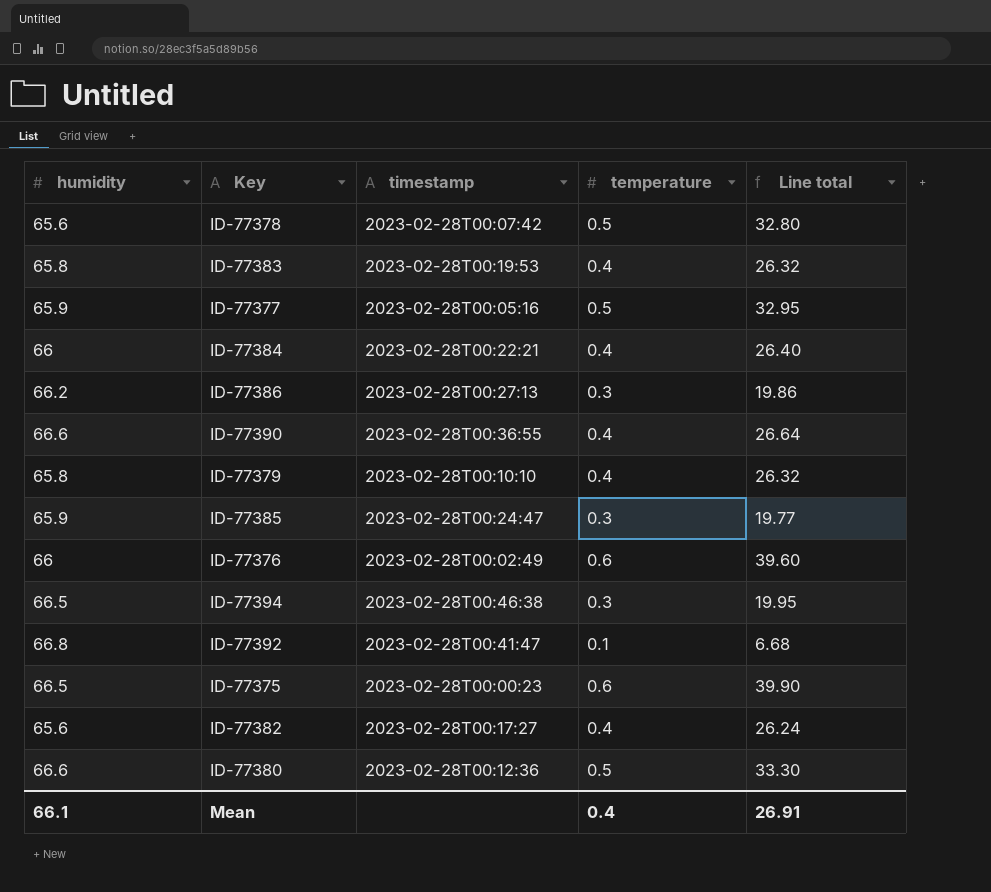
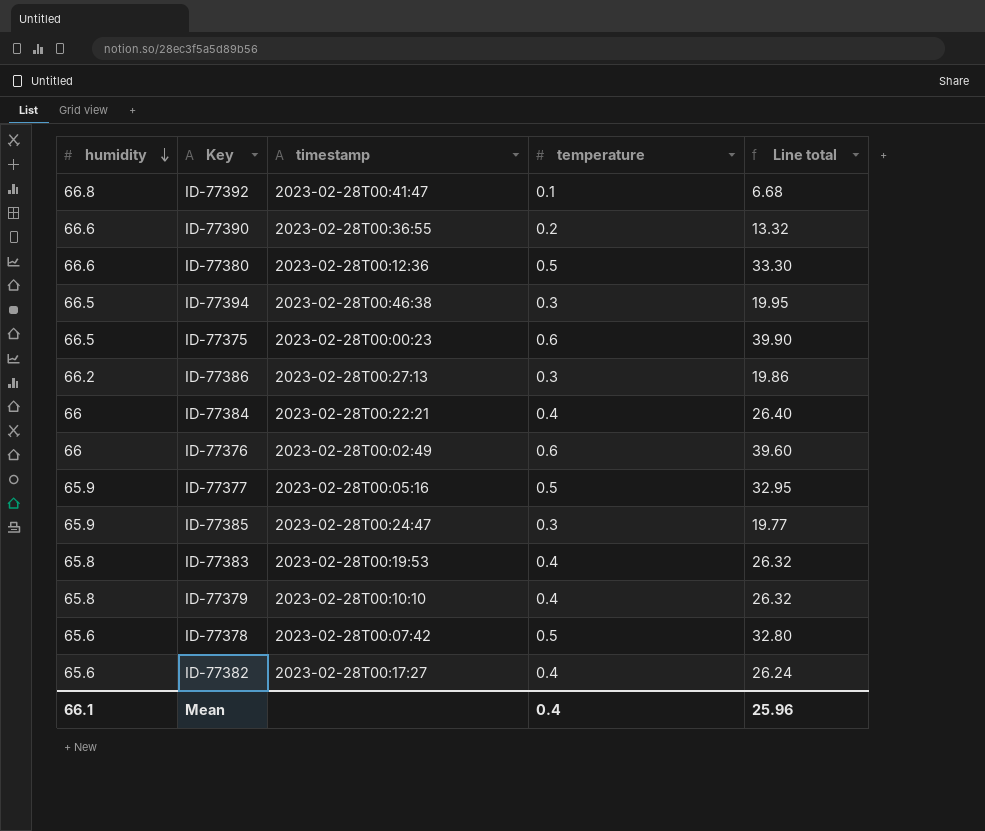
row order: none -> humidity descending
ID-77390 | temperature: 0.4 -> 0.2
ID-77390 | Line total: 26.64 -> 13.32
Mean | Line total: 26.91 -> 25.96

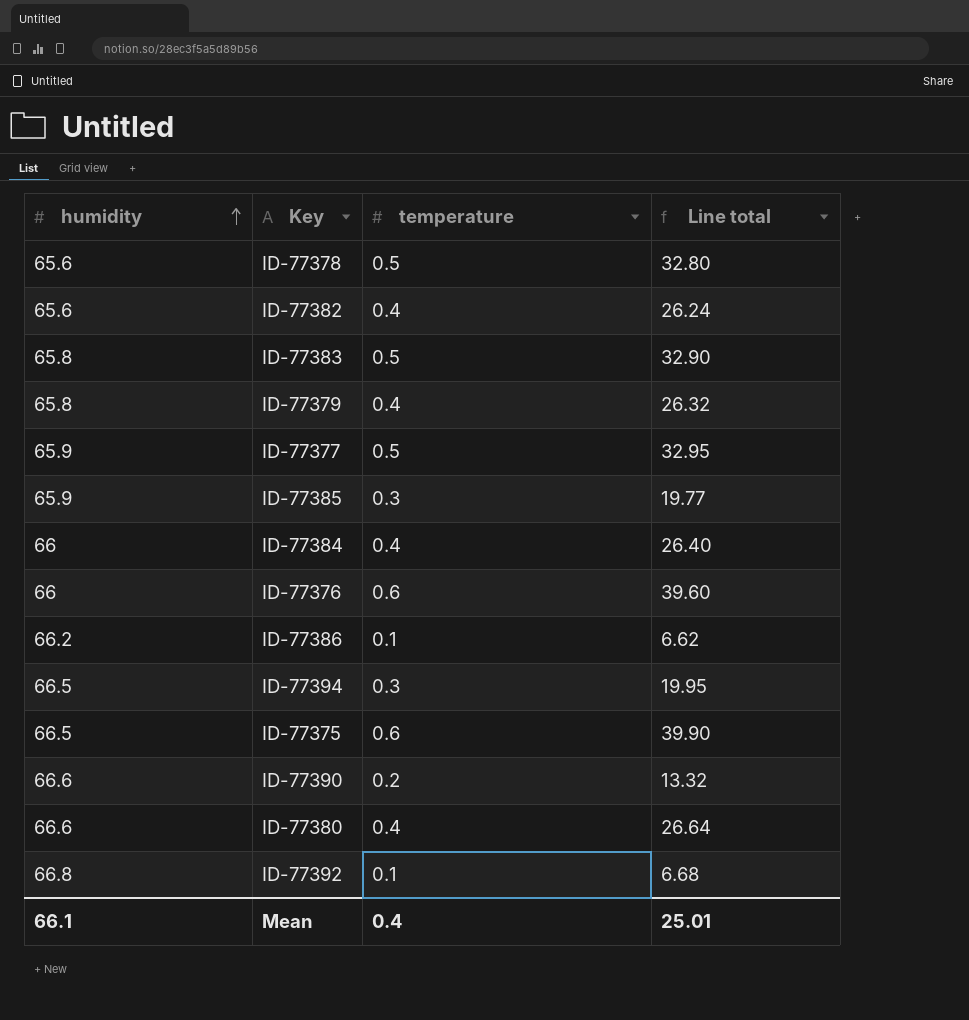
row order: humidity descending -> humidity ascending
column timestamp | position: 3 -> none
ID-77383 | temperature: 0.4 -> 0.5
ID-77383 | Line total: 26.32 -> 32.90
ID-77386 | temperature: 0.3 -> 0.1
ID-77386 | Line total: 19.86 -> 6.62
ID-77380 | temperature: 0.5 -> 0.4
ID-77380 | Line total: 33.30 -> 26.64
Mean | Line total: 25.96 -> 25.01

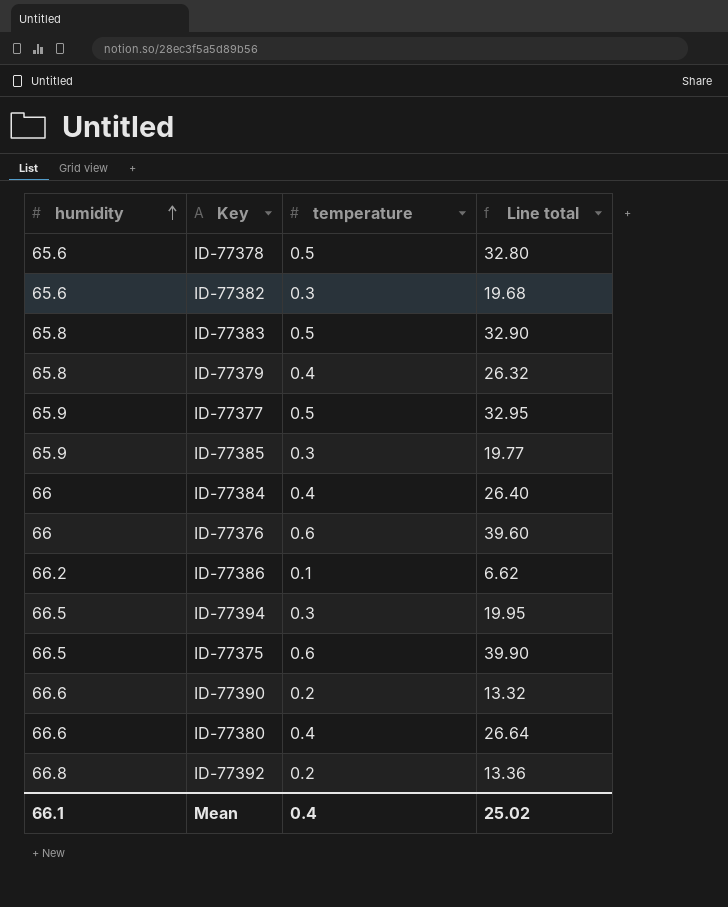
ID-77382 | temperature: 0.4 -> 0.3
ID-77382 | Line total: 26.24 -> 19.68
ID-77392 | temperature: 0.1 -> 0.2
ID-77392 | Line total: 6.68 -> 13.36
Mean | Line total: 25.01 -> 25.02

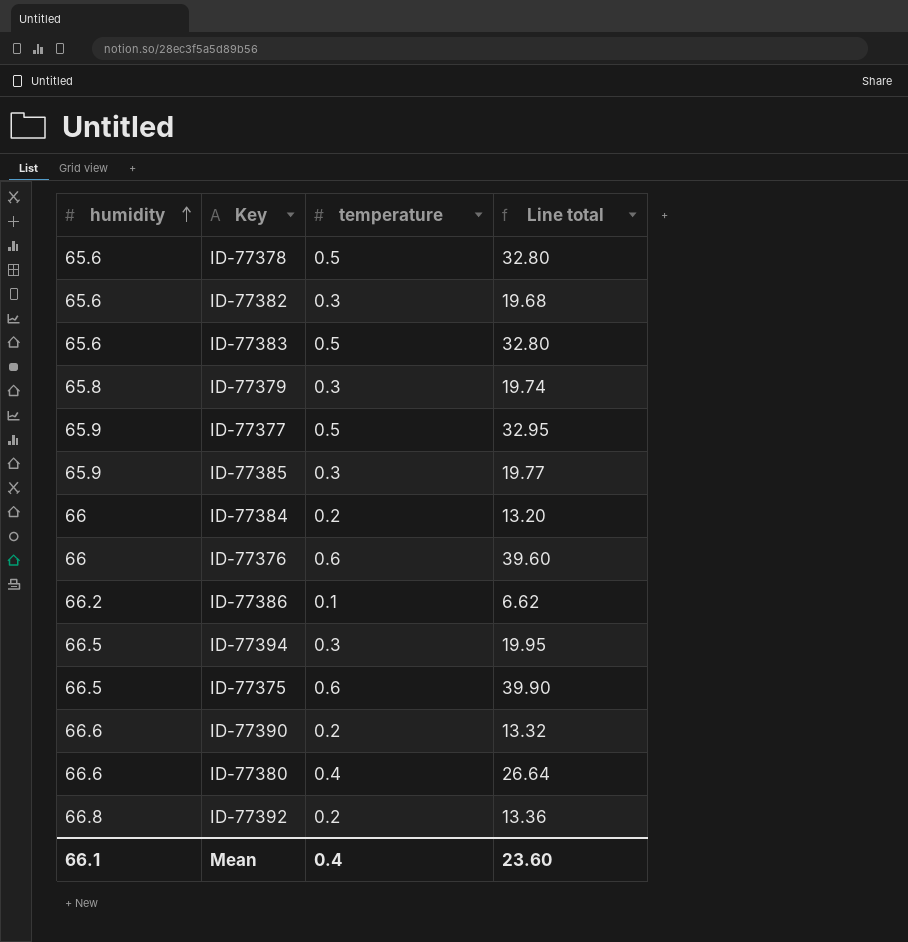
ID-77383 | humidity: 65.8 -> 65.6
ID-77383 | Line total: 32.90 -> 32.80
ID-77379 | temperature: 0.4 -> 0.3
ID-77379 | Line total: 26.32 -> 19.74
ID-77384 | temperature: 0.4 -> 0.2
ID-77384 | Line total: 26.40 -> 13.20
Mean | Line total: 25.02 -> 23.60

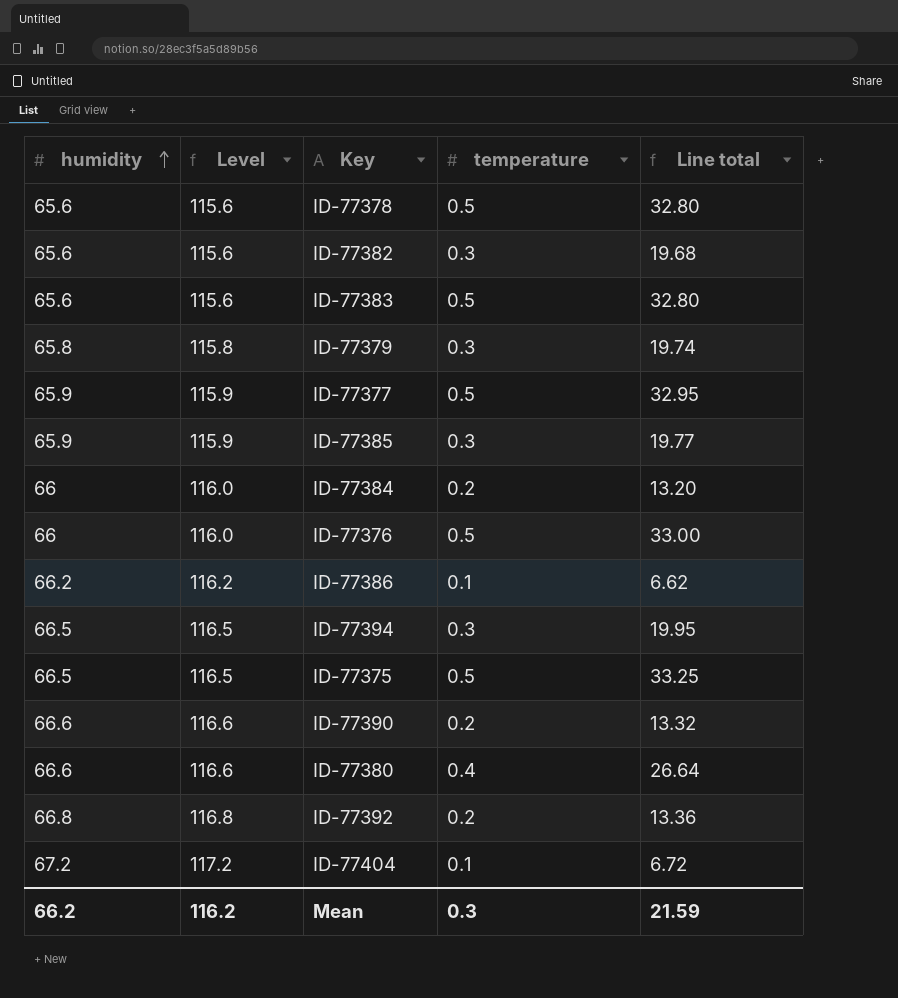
column Level | formula: none -> [humidity] + 50
ID-77376 | temperature: 0.6 -> 0.5
ID-77376 | Line total: 39.60 -> 33.00
ID-77375 | temperature: 0.6 -> 0.5
ID-77375 | Line total: 39.90 -> 33.25
row ID-77404: none -> 67.2 | 117.2 | 0.1 | 6.72
Mean | humidity: 66.1 -> 66.2
Mean | temperature: 0.4 -> 0.3
Mean | Line total: 23.60 -> 21.59

